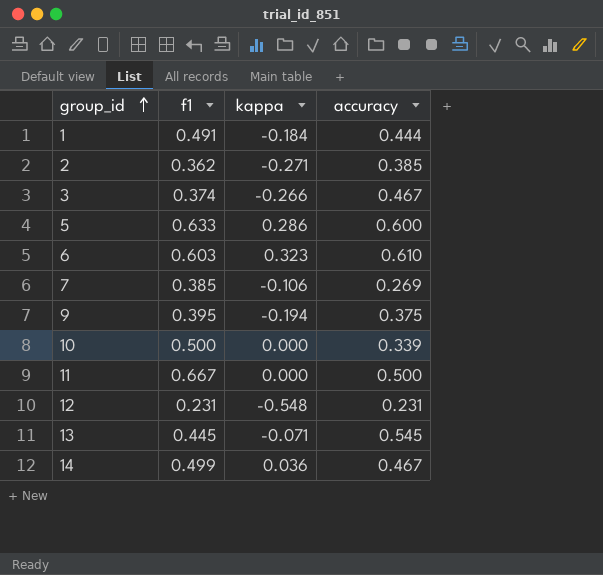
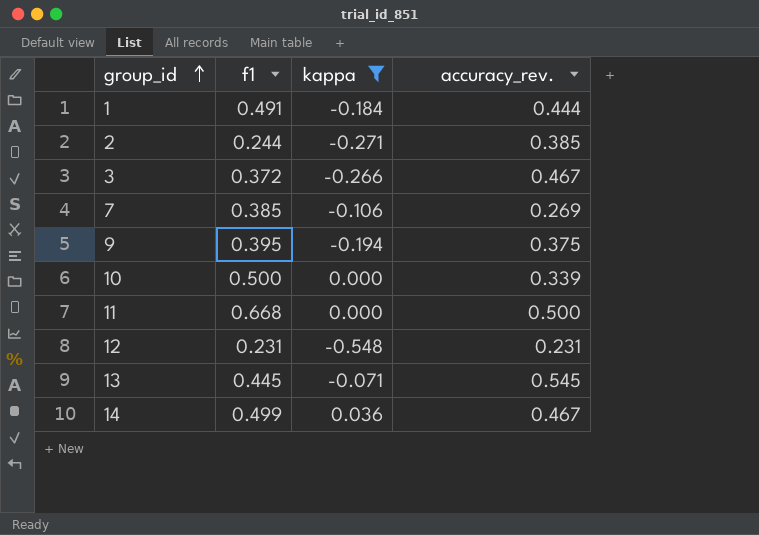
filter: none -> kappa <= 0.036
column name: accuracy -> accuracy_rev.
2 | f1: 0.362 -> 0.244
3 | f1: 0.374 -> 0.372
11 | f1: 0.667 -> 0.668

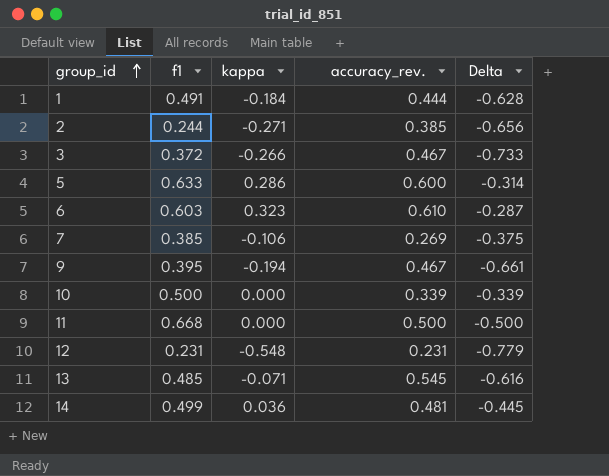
filter: kappa <= 0.036 -> none
column Delta | formula: none -> [kappa] - [accuracy_rev.]
9 | accuracy_rev.: 0.375 -> 0.467
13 | f1: 0.445 -> 0.485
14 | accuracy_rev.: 0.467 -> 0.481

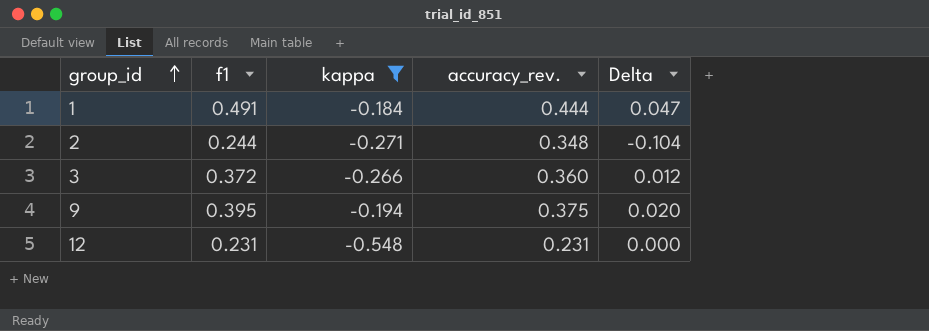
filter: none -> kappa <= -0.184
column Delta | formula: [kappa] - [accuracy_rev.] -> [f1] - [accuracy_rev.]
2 | accuracy_rev.: 0.385 -> 0.348
3 | accuracy_rev.: 0.467 -> 0.360
9 | accuracy_rev.: 0.467 -> 0.375

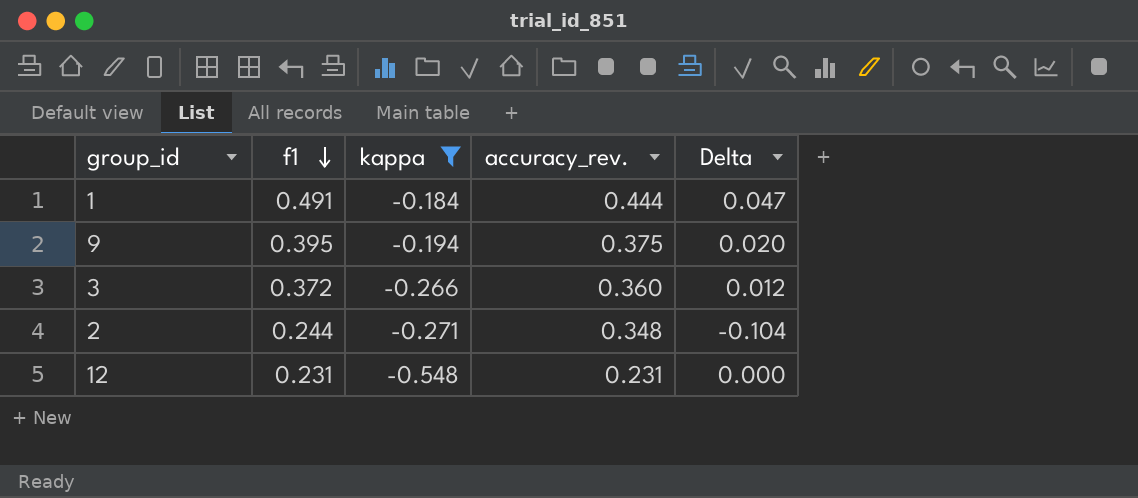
row order: group_id ascending -> f1 descending

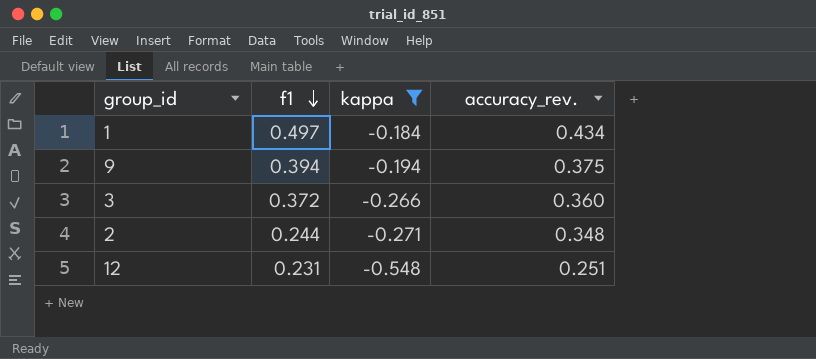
column Delta | formula: [f1] - [accuracy_rev.] -> none
1 | f1: 0.491 -> 0.497
1 | accuracy_rev.: 0.444 -> 0.434
9 | f1: 0.395 -> 0.394
12 | accuracy_rev.: 0.231 -> 0.251

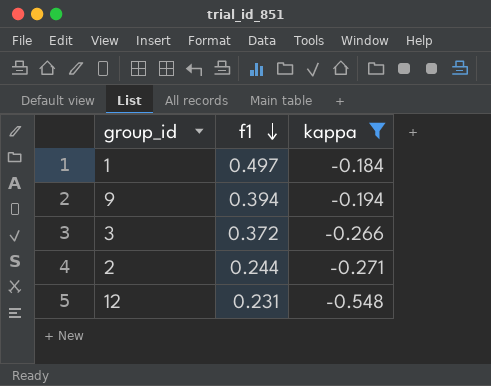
column accuracy_rev. | position: 4 -> none

